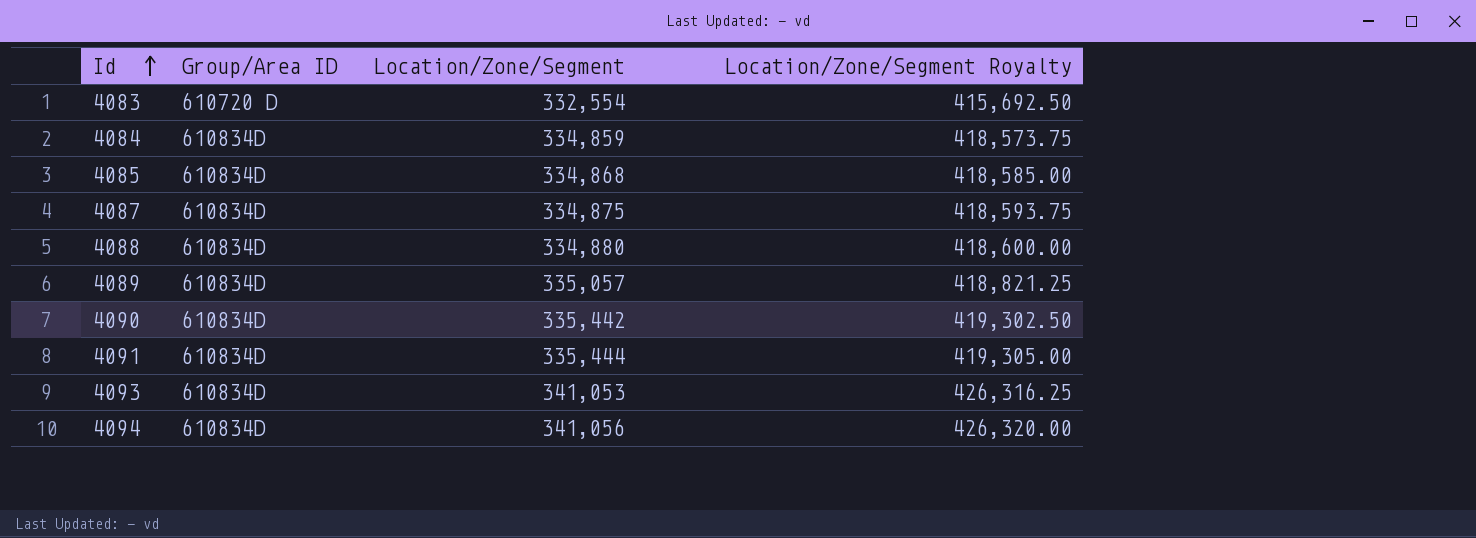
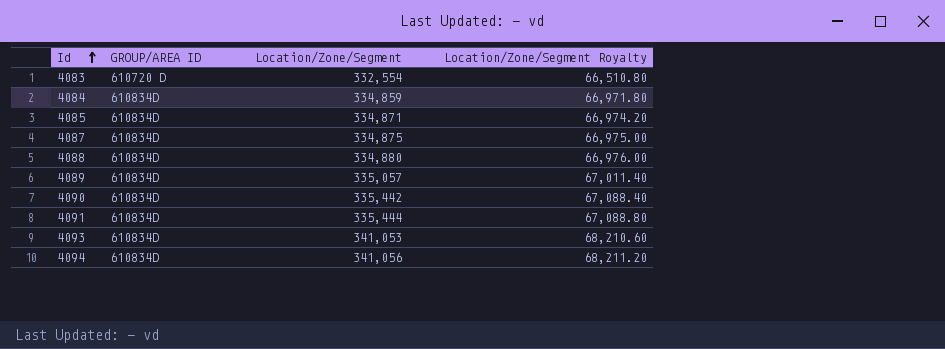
column name: Group/Area ID -> GROUP/AREA ID
column Location/Zone/Segment Royalty | formula: [Location/Zone/Segment] * 1.25 -> [Location/Zone/Segment] * 0.2
4085 | Location/Zone/Segment: 334,868 -> 334,871

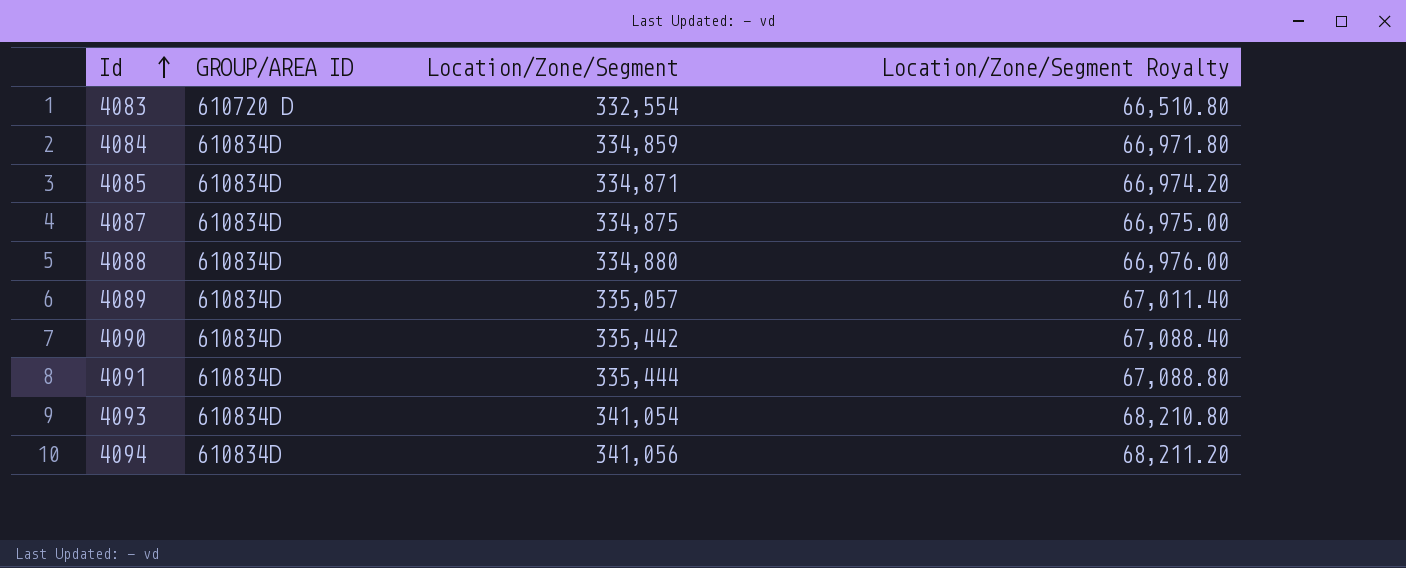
4093 | Location/Zone/Segment: 341,053 -> 341,054
4093 | Location/Zone/Segment Royalty: 68,210.60 -> 68,210.80

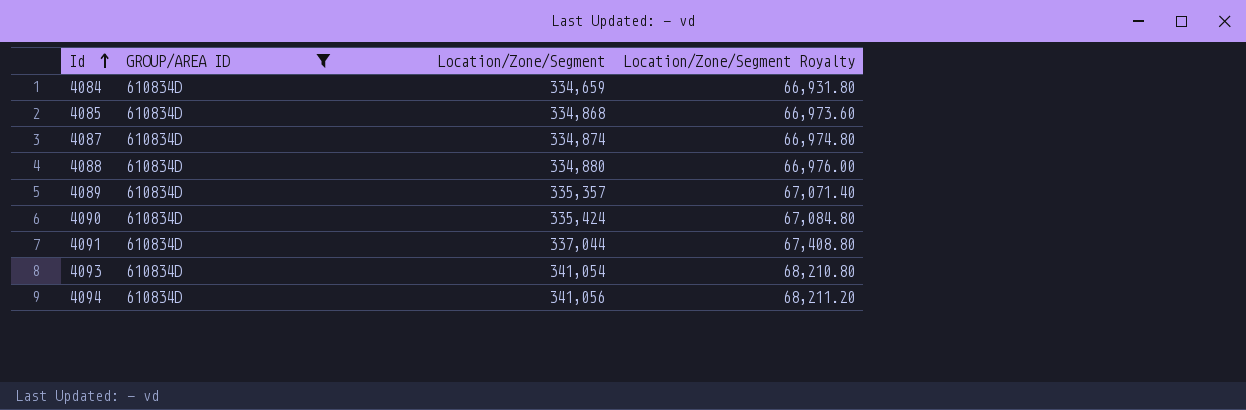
filter: none -> GROUP/AREA ID = 610834D
4084 | Location/Zone/Segment: 334,859 -> 334,659
4084 | Location/Zone/Segment Royalty: 66,971.80 -> 66,931.80
4085 | Location/Zone/Segment: 334,871 -> 334,868
4085 | Location/Zone/Segment Royalty: 66,974.20 -> 66,973.60
4087 | Location/Zone/Segment: 334,875 -> 334,874
4087 | Location/Zone/Segment Royalty: 66,975.00 -> 66,974.80
4089 | Location/Zone/Segment: 335,057 -> 335,357
4089 | Location/Zone/Segment Royalty: 67,011.40 -> 67,071.40
4090 | Location/Zone/Segment: 335,442 -> 335,424
4090 | Location/Zone/Segment Royalty: 67,088.40 -> 67,084.80
4091 | Location/Zone/Segment: 335,444 -> 337,044
4091 | Location/Zone/Segment Royalty: 67,088.80 -> 67,408.80

